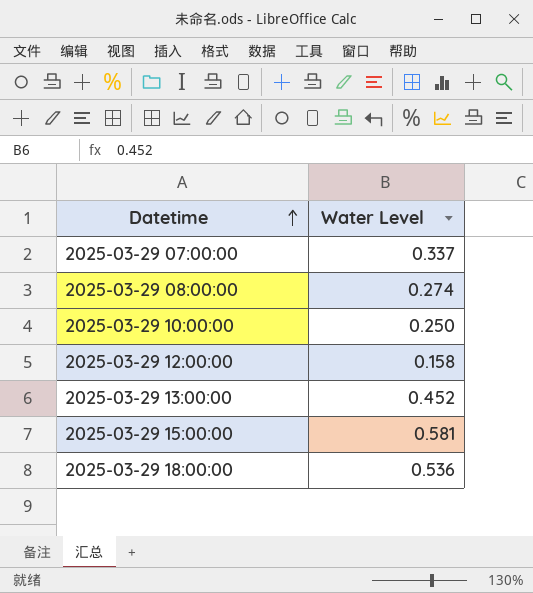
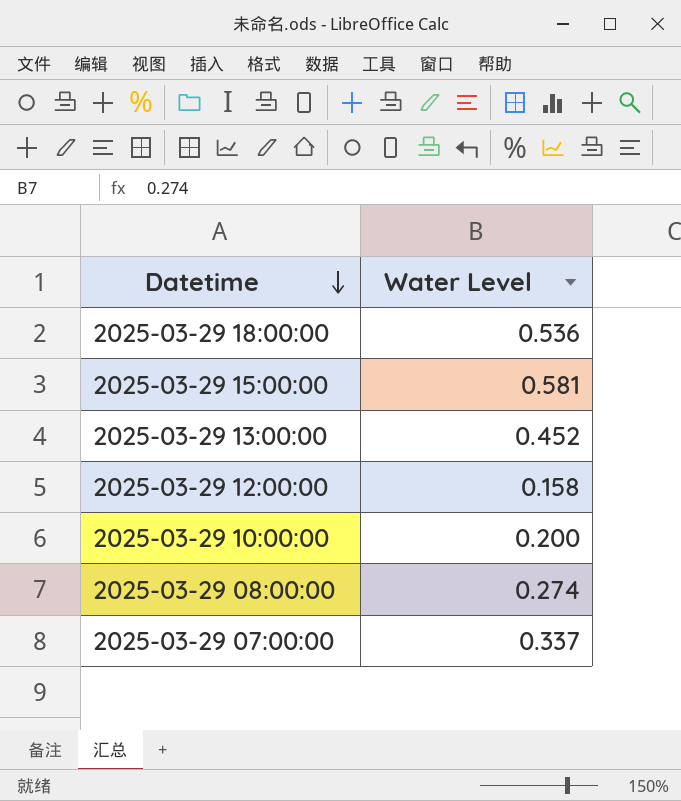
row order: Datetime ascending -> Datetime descending
2025-03-29 10:00:00 | Water Level: 0.250 -> 0.200

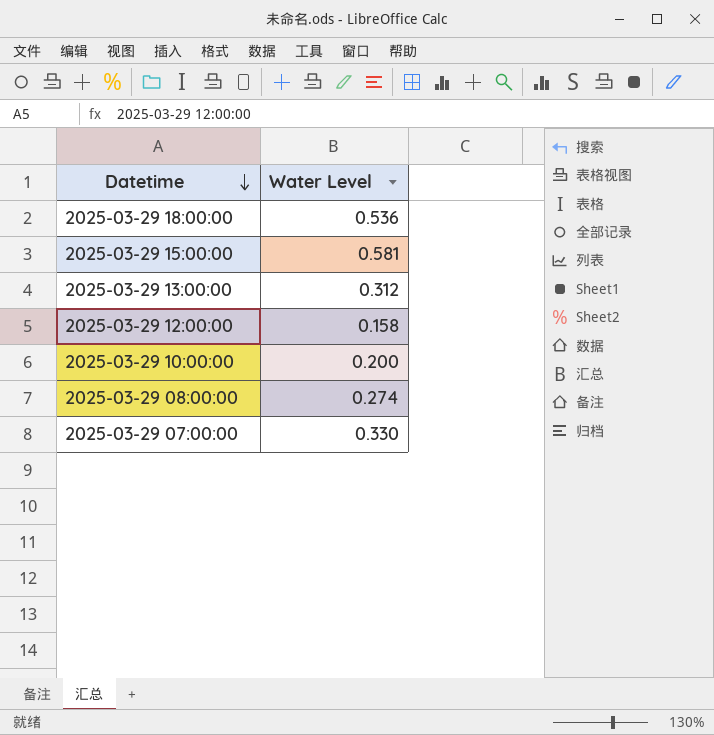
2025-03-29 13:00:00 | Water Level: 0.452 -> 0.312
2025-03-29 07:00:00 | Water Level: 0.337 -> 0.330

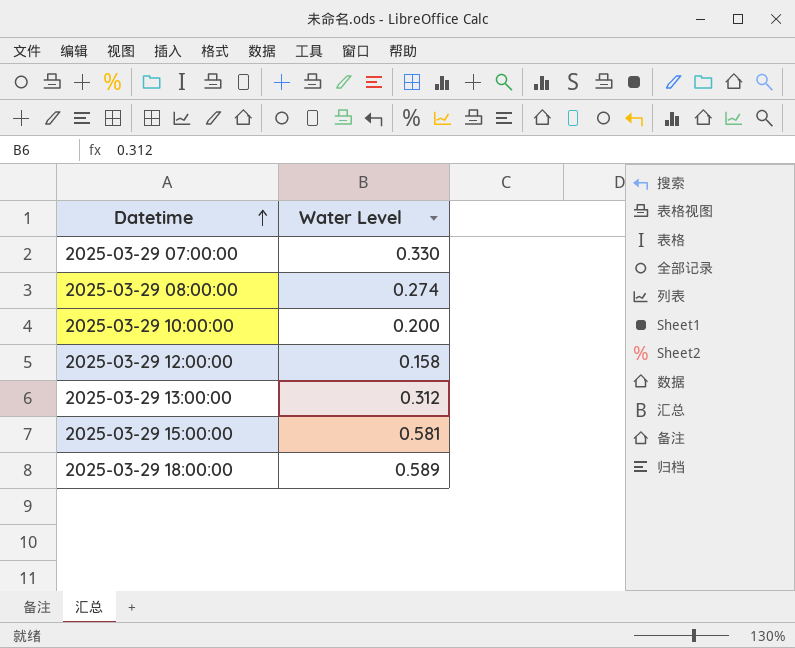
row order: Datetime descending -> Datetime ascending
2025-03-29 18:00:00 | Water Level: 0.536 -> 0.589

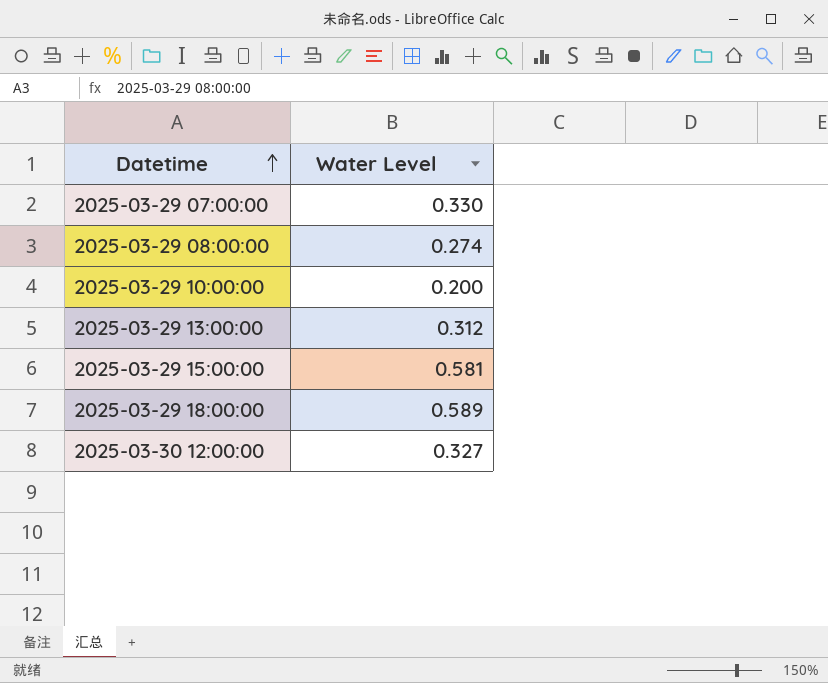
row 2025-03-29 12:00:00: 0.158 -> none
row 2025-03-30 12:00:00: none -> 0.327

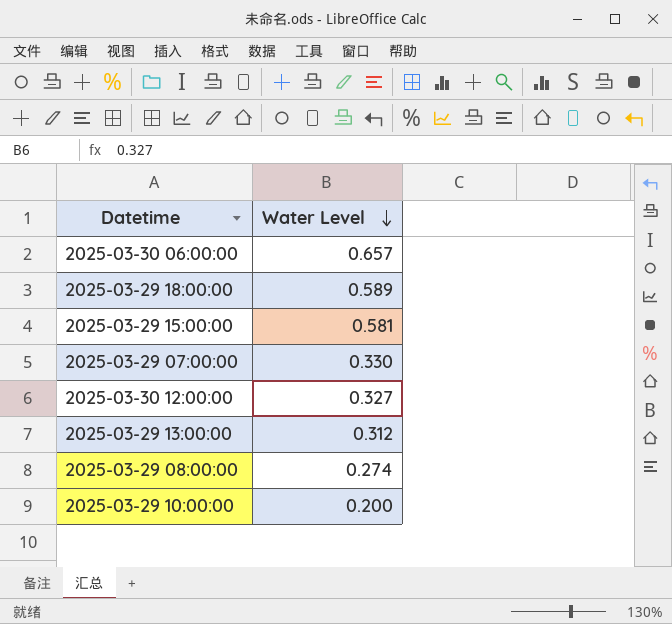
row order: Datetime ascending -> Water Level descending
row 2025-03-30 06:00:00: none -> 0.657

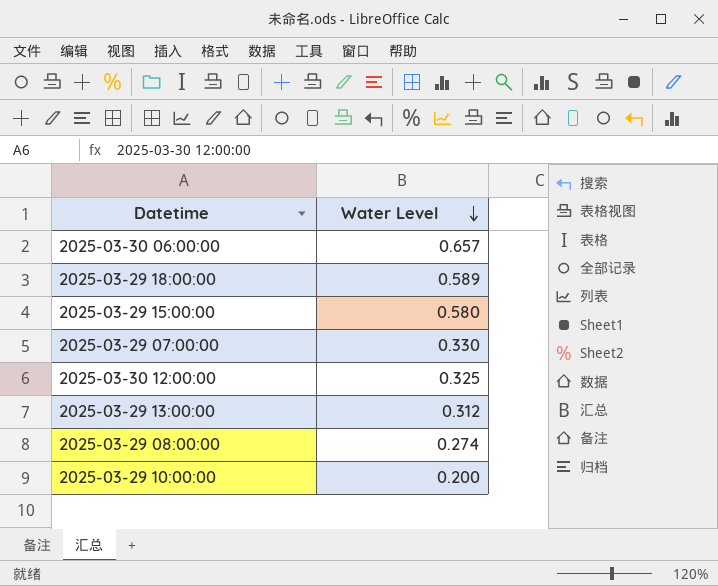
2025-03-29 15:00:00 | Water Level: 0.581 -> 0.580
2025-03-30 12:00:00 | Water Level: 0.327 -> 0.325

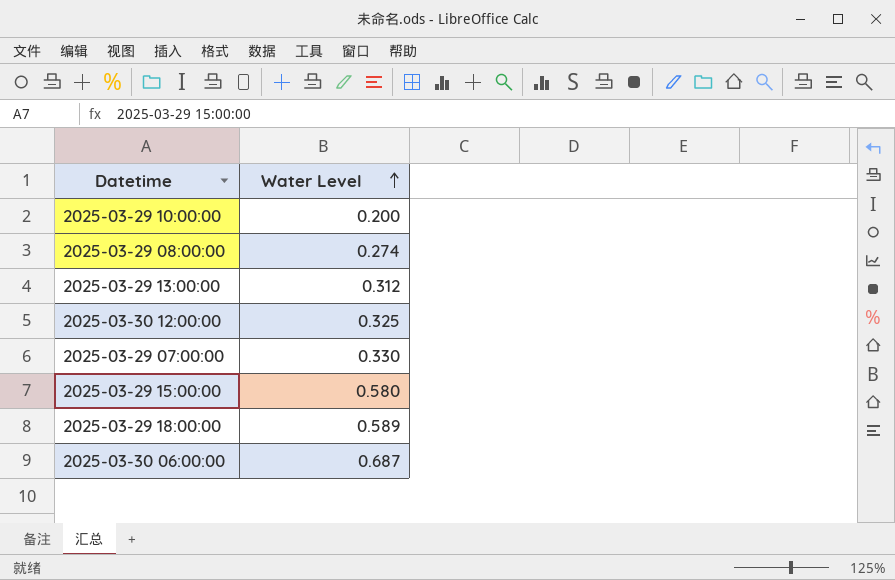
row order: Water Level descending -> Water Level ascending
2025-03-30 06:00:00 | Water Level: 0.657 -> 0.687

